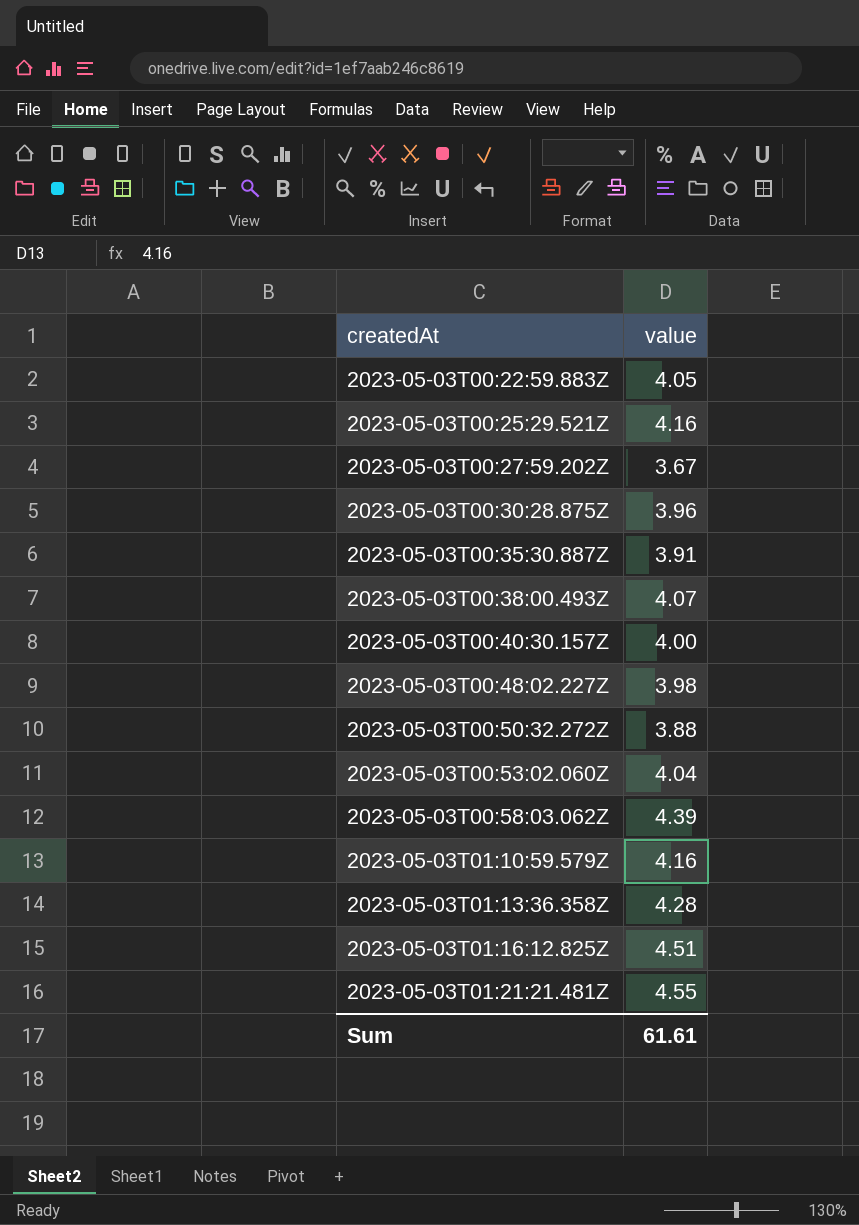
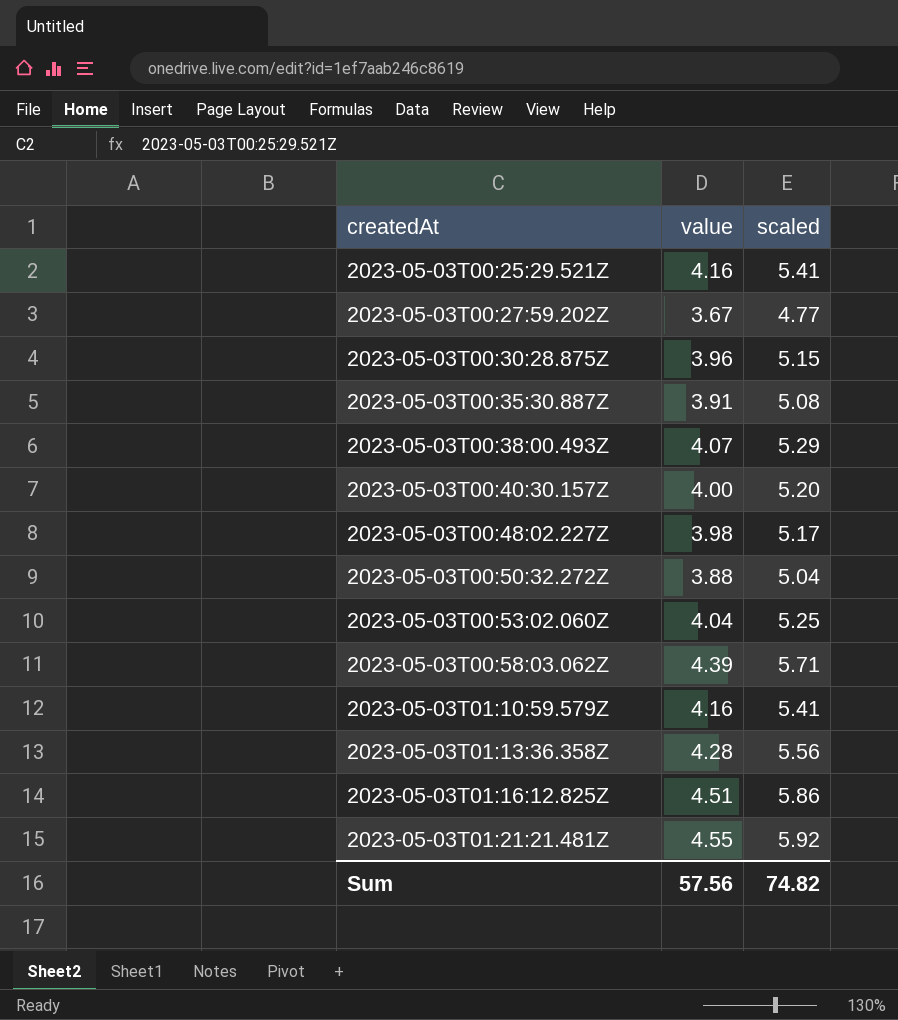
column scaled | formula: none -> [value] * 1.3
row 2023-05-03T00:22:59.883Z: 4.05 -> none
Sum | value: 61.61 -> 57.56

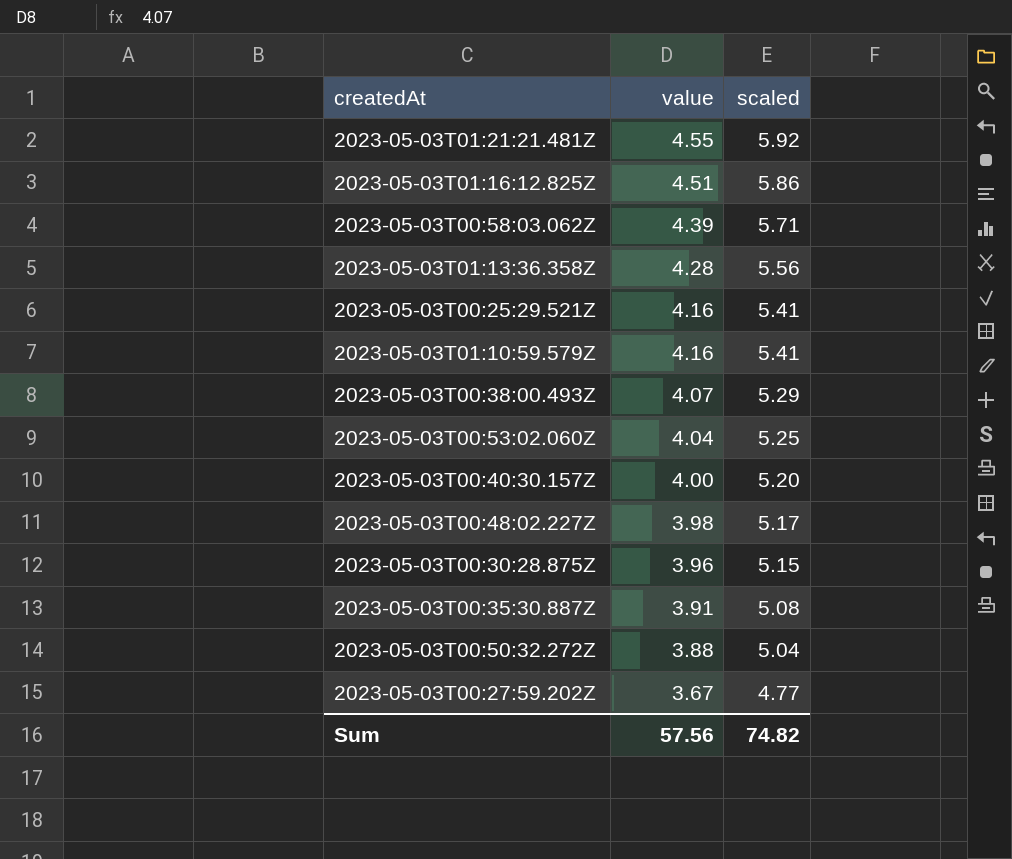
row order: createdAt ascending -> value descending

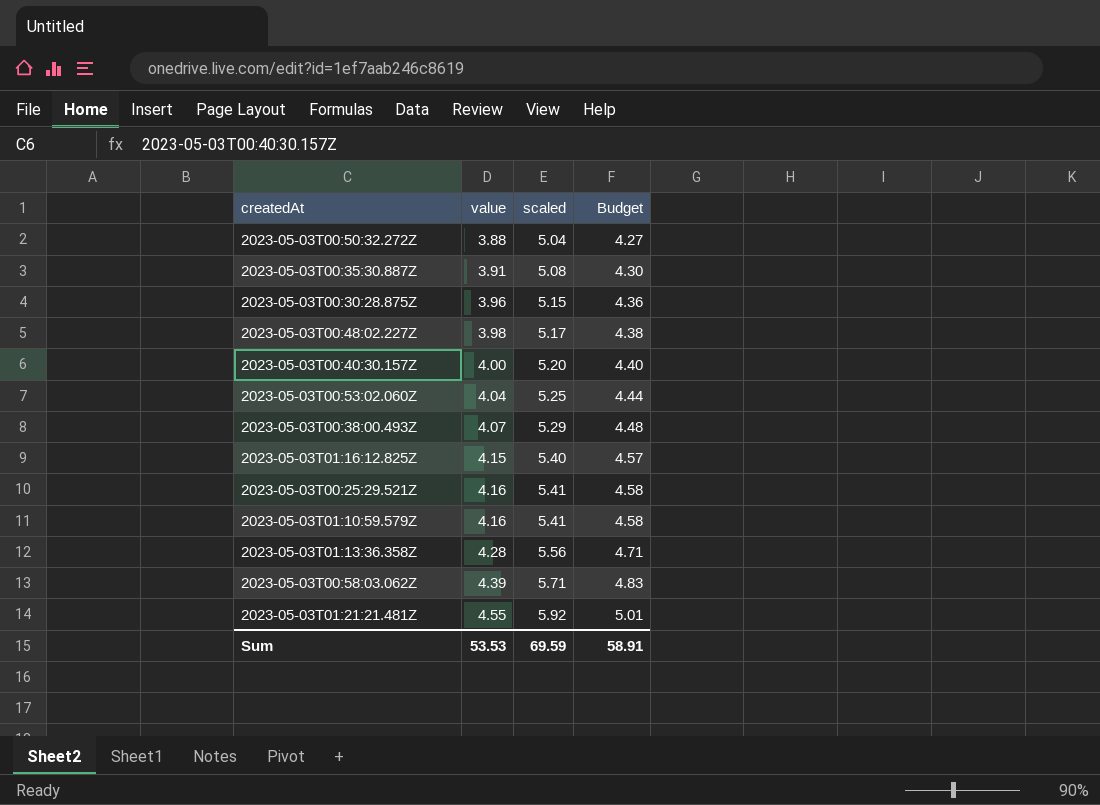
row order: value descending -> value ascending
column Budget | formula: none -> [value] * 1.1
row 2023-05-03T00:27:59.202Z: 3.67 | 4.77 -> none
2023-05-03T01:16:12.825Z | value: 4.51 -> 4.15
2023-05-03T01:16:12.825Z | scaled: 5.86 -> 5.40
Sum | value: 57.56 -> 53.53
Sum | scaled: 74.82 -> 69.59

